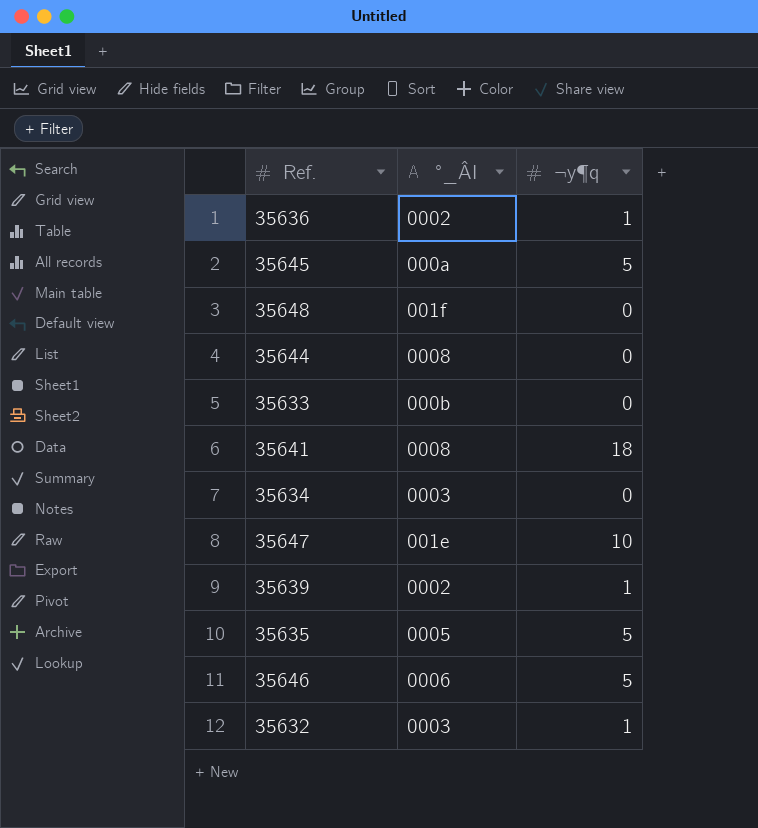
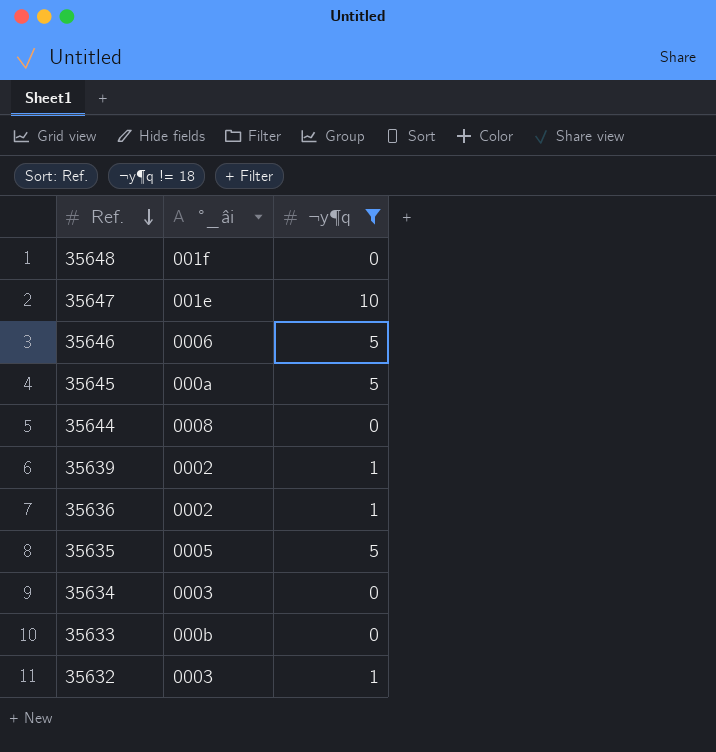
filter: none -> ¬y¶q != 18
row order: none -> Ref. descending
column name: °_ÂI -> °_âi

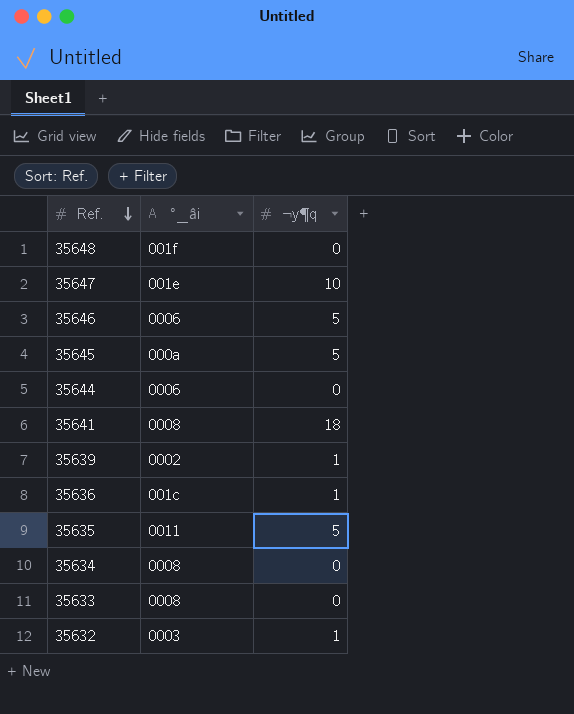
filter: ¬y¶q != 18 -> none
35644 | °_âi: 0008 -> 0006
35636 | °_âi: 0002 -> 001c
35635 | °_âi: 0005 -> 0011
35634 | °_âi: 0003 -> 0008
35633 | °_âi: 000b -> 0008

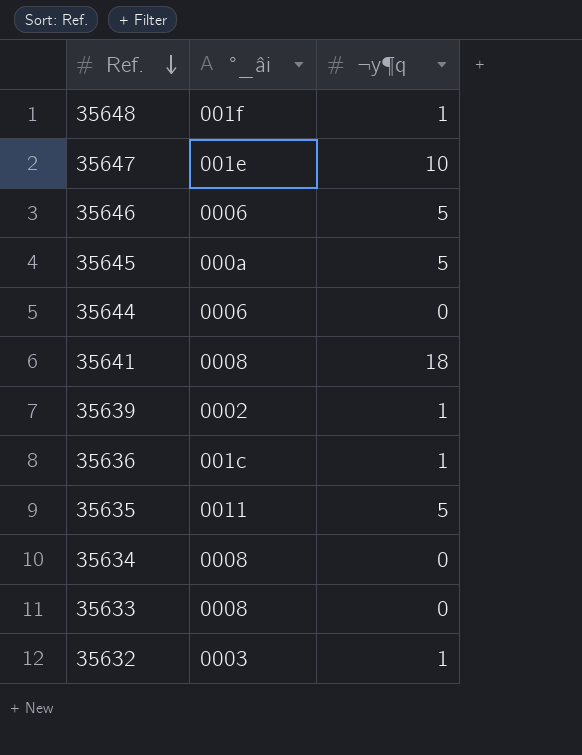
35648 | ¬y¶q: 0 -> 1

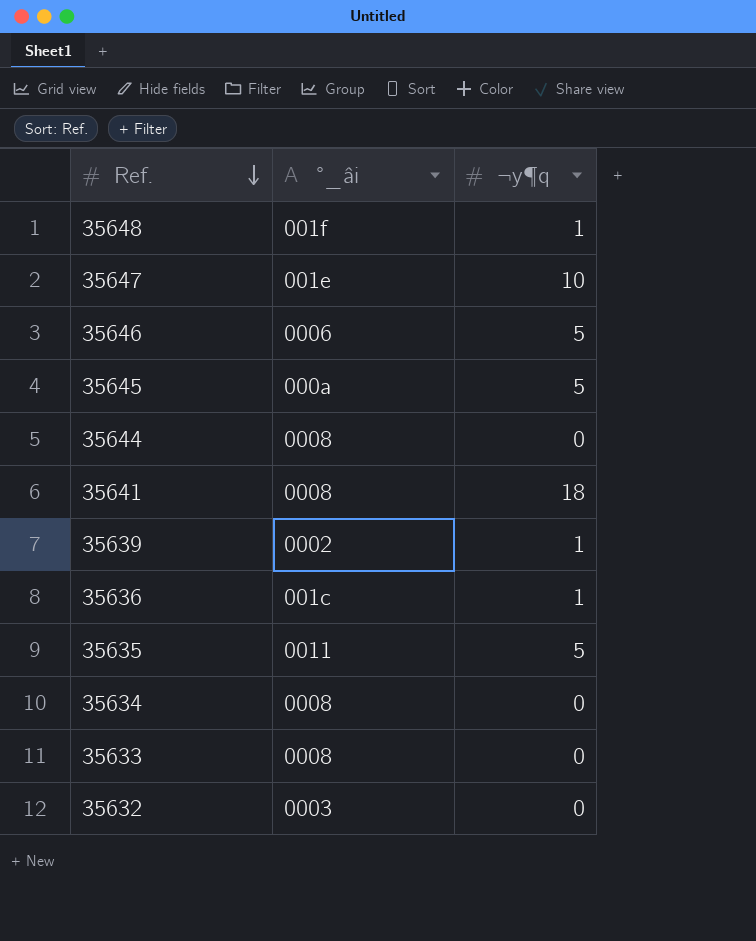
35644 | °_âi: 0006 -> 0008
35632 | ¬y¶q: 1 -> 0

